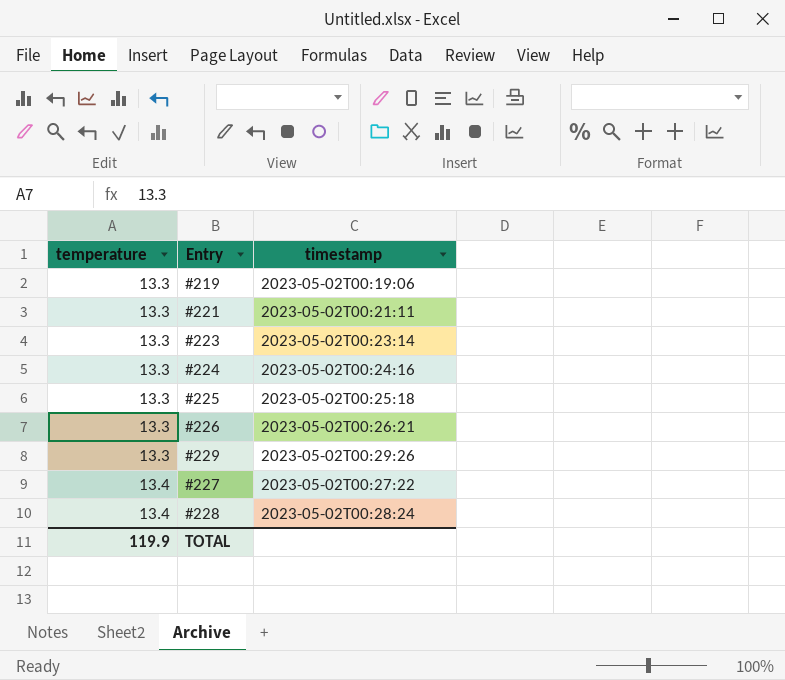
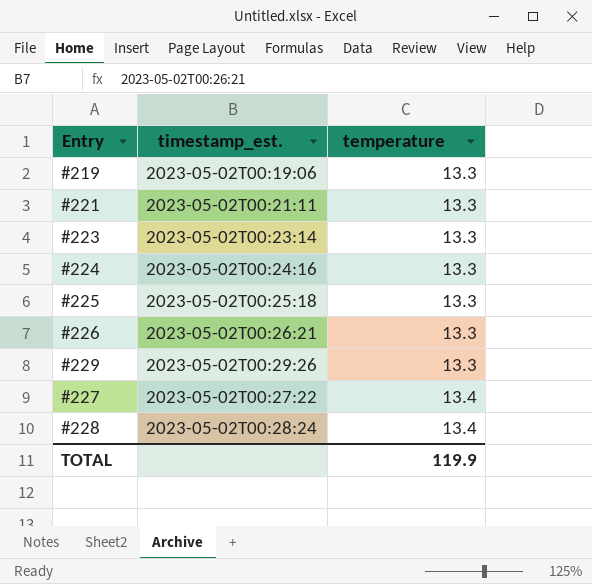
column name: timestamp -> timestamp_est.
column temperature | position: 1 -> 3

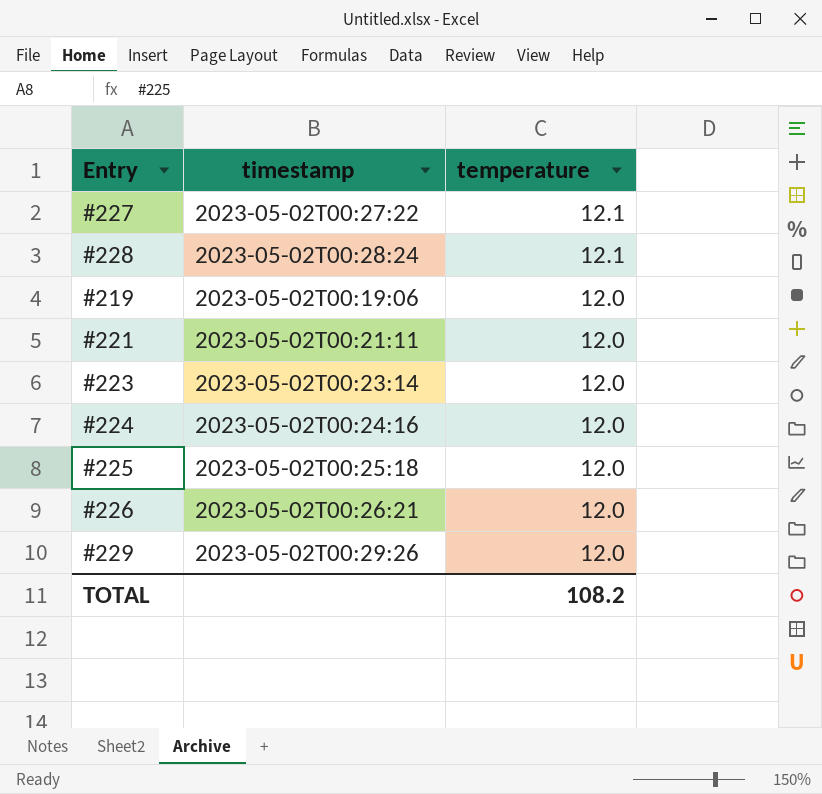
row order: temperature ascending -> temperature descending
column name: timestamp_est. -> timestamp
#227 | temperature: 13.4 -> 12.1
#228 | temperature: 13.4 -> 12.1
#219 | temperature: 13.3 -> 12.0
#221 | temperature: 13.3 -> 12.0
#223 | temperature: 13.3 -> 12.0
#224 | temperature: 13.3 -> 12.0
#225 | temperature: 13.3 -> 12.0
#226 | temperature: 13.3 -> 12.0
#229 | temperature: 13.3 -> 12.0
TOTAL | temperature: 119.9 -> 108.2

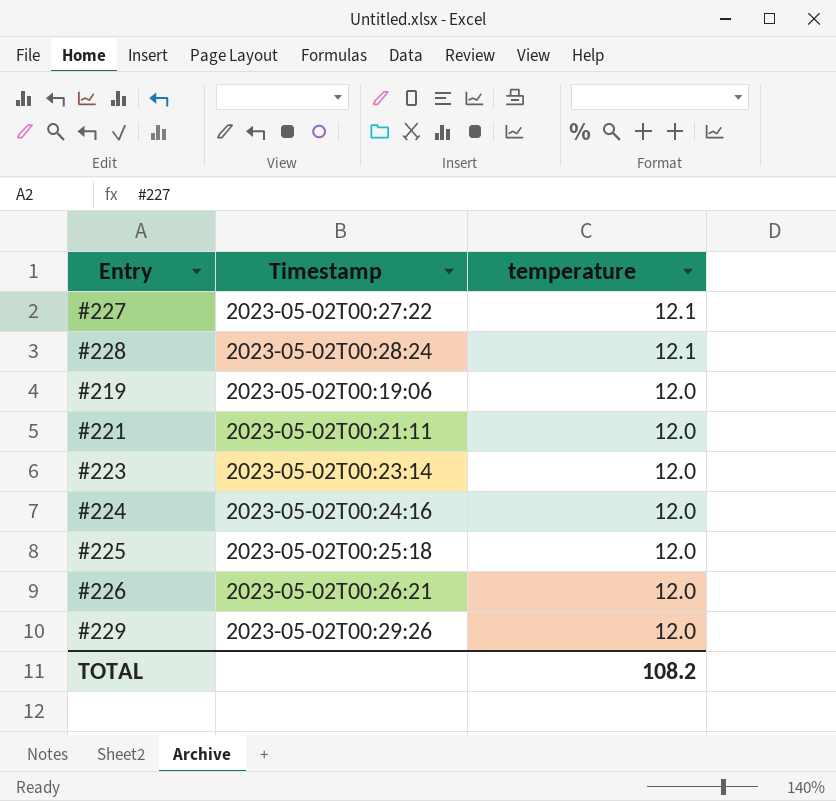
column name: timestamp -> Timestamp

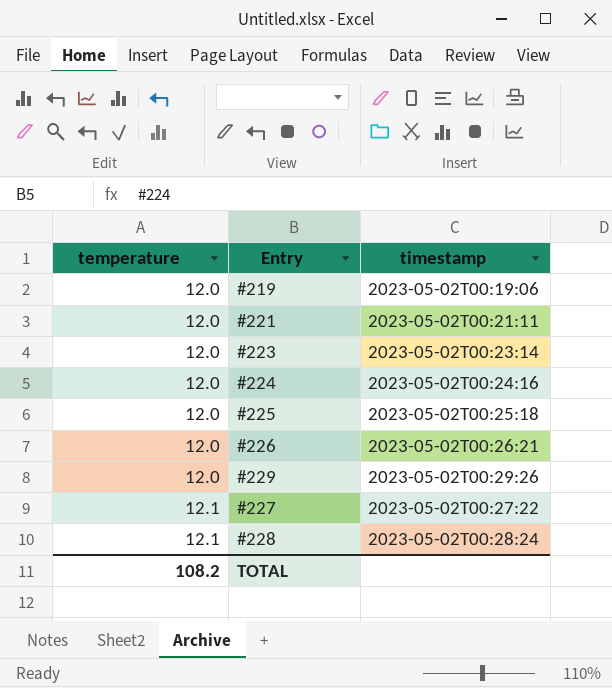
row order: temperature descending -> temperature ascending
column temperature | position: 3 -> 1
column name: Timestamp -> timestamp

